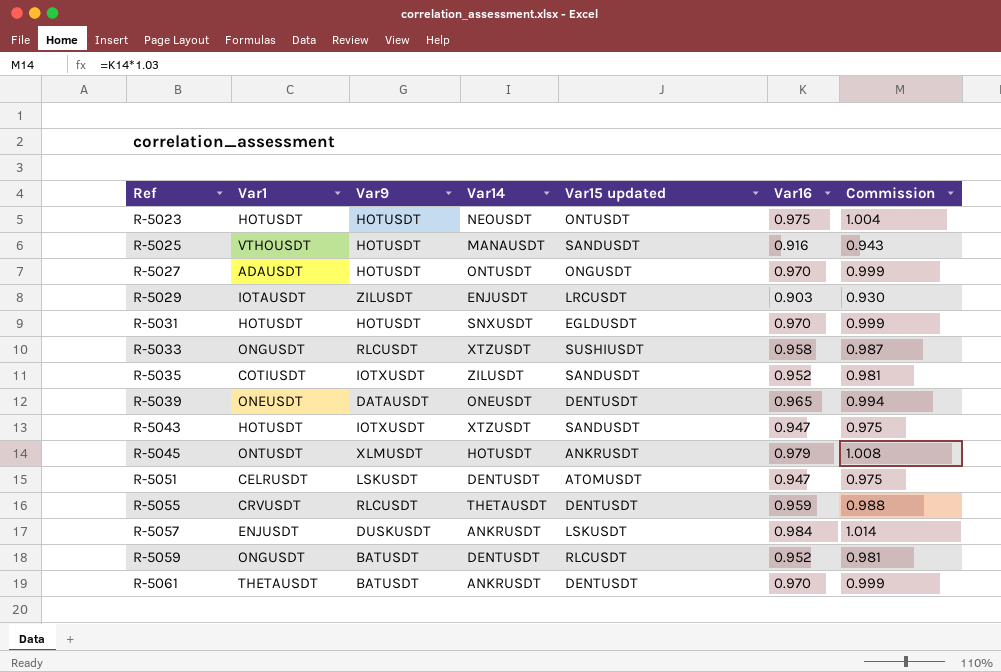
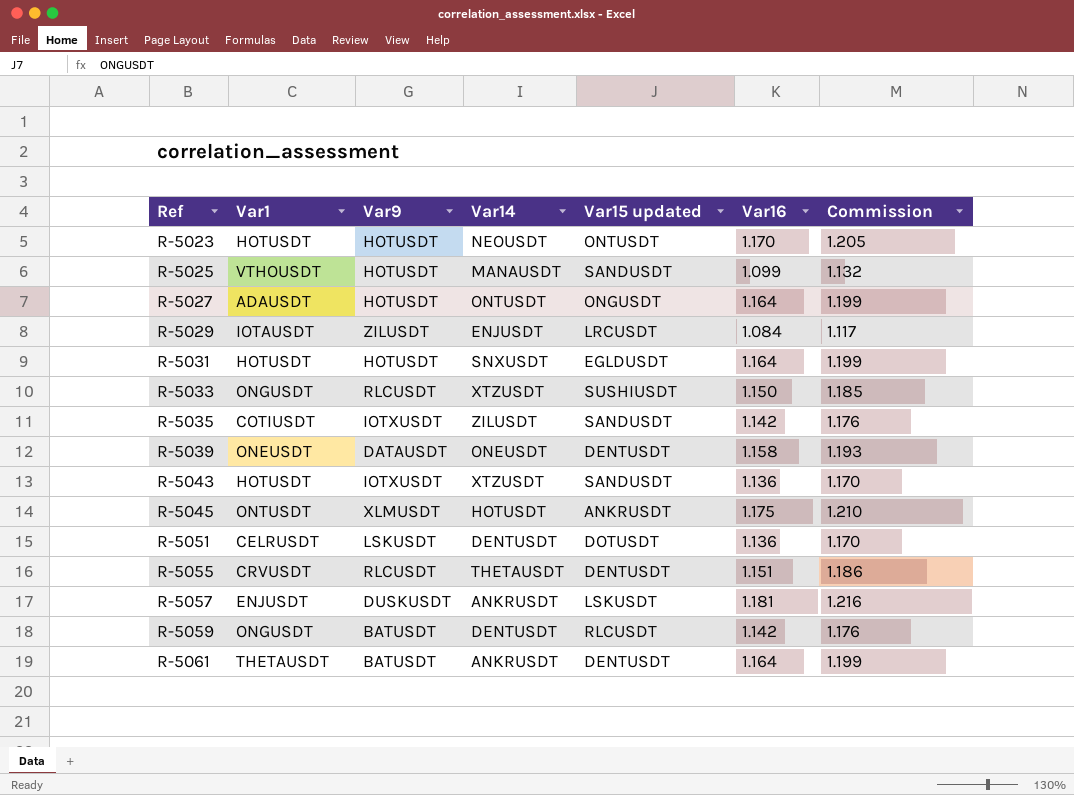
R-5023 | Var16: 0.975 -> 1.170
R-5023 | Commission: 1.004 -> 1.205
R-5025 | Var16: 0.916 -> 1.099
R-5025 | Commission: 0.943 -> 1.132
R-5027 | Var16: 0.970 -> 1.164
R-5027 | Commission: 0.999 -> 1.199
R-5029 | Var16: 0.903 -> 1.084
R-5029 | Commission: 0.930 -> 1.117
R-5031 | Var16: 0.970 -> 1.164
R-5031 | Commission: 0.999 -> 1.199
R-5033 | Var16: 0.958 -> 1.150
R-5033 | Commission: 0.987 -> 1.185
R-5035 | Var16: 0.952 -> 1.142
R-5035 | Commission: 0.981 -> 1.176
R-5039 | Var16: 0.965 -> 1.158
R-5039 | Commission: 0.994 -> 1.193
R-5043 | Var16: 0.947 -> 1.136
R-5043 | Commission: 0.975 -> 1.170
R-5045 | Var16: 0.979 -> 1.175
R-5045 | Commission: 1.008 -> 1.210
R-5051 | Var15 updated: ATOMUSDT -> DOTUSDT
R-5051 | Var16: 0.947 -> 1.136
R-5051 | Commission: 0.975 -> 1.170
R-5055 | Var16: 0.959 -> 1.151
R-5055 | Commission: 0.988 -> 1.186
R-5057 | Var16: 0.984 -> 1.181
R-5057 | Commission: 1.014 -> 1.216
R-5059 | Var16: 0.952 -> 1.142
R-5059 | Commission: 0.981 -> 1.176
R-5061 | Var16: 0.970 -> 1.164
R-5061 | Commission: 0.999 -> 1.199

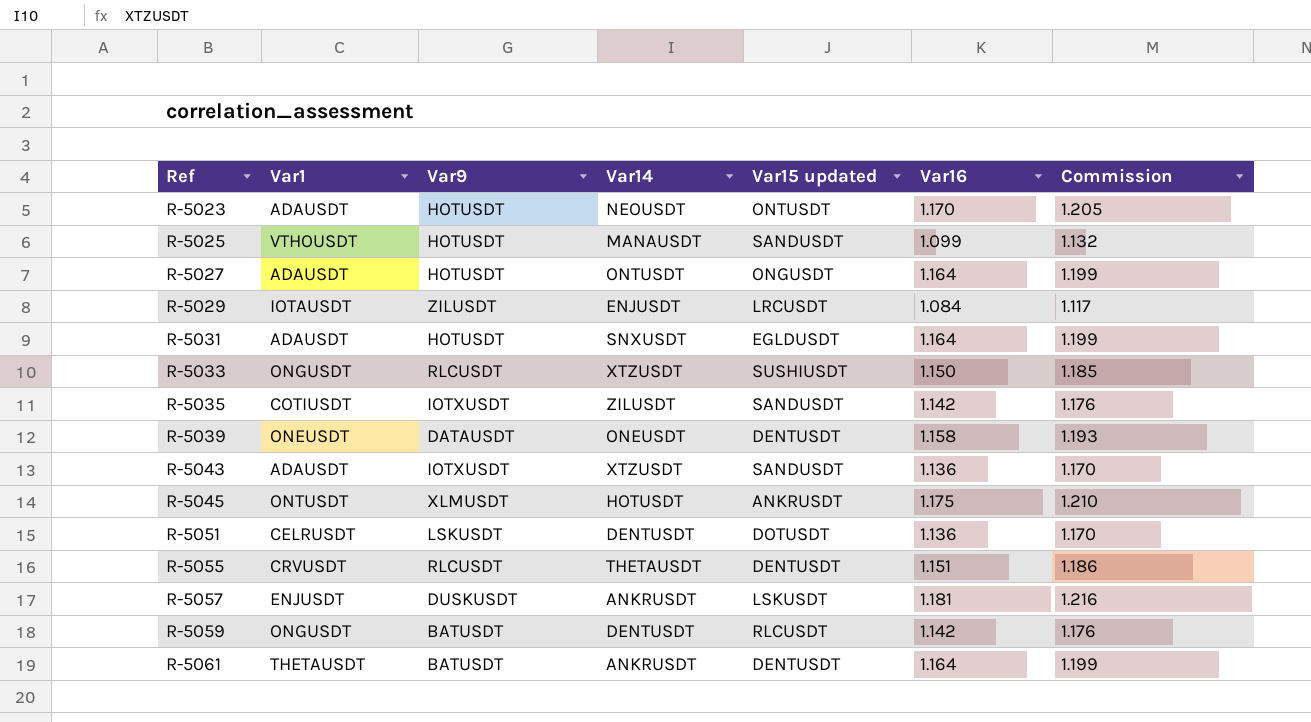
R-5023 | Var1: HOTUSDT -> ADAUSDT
R-5031 | Var1: HOTUSDT -> ADAUSDT
R-5043 | Var1: HOTUSDT -> ADAUSDT

